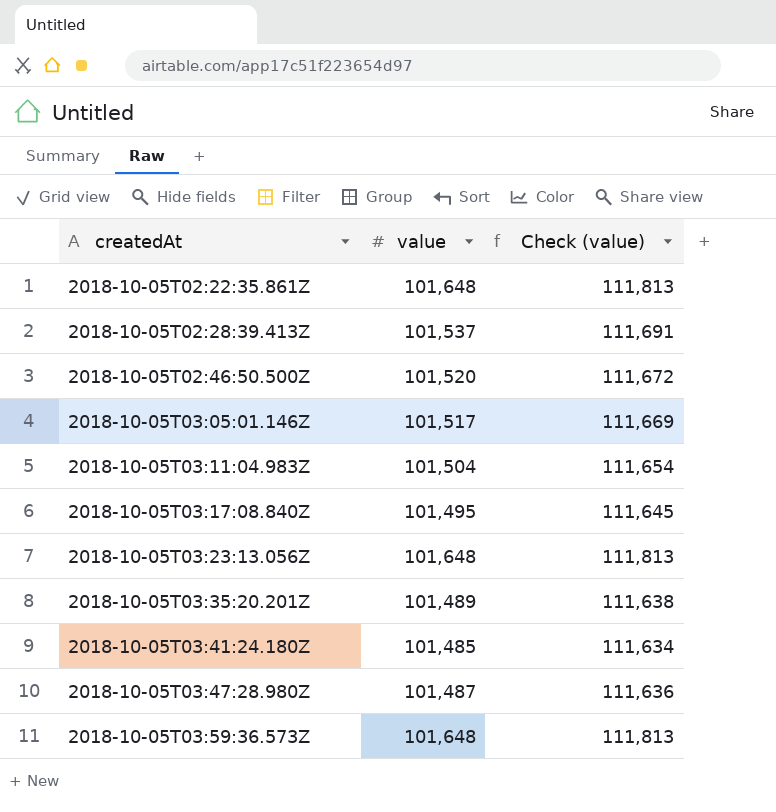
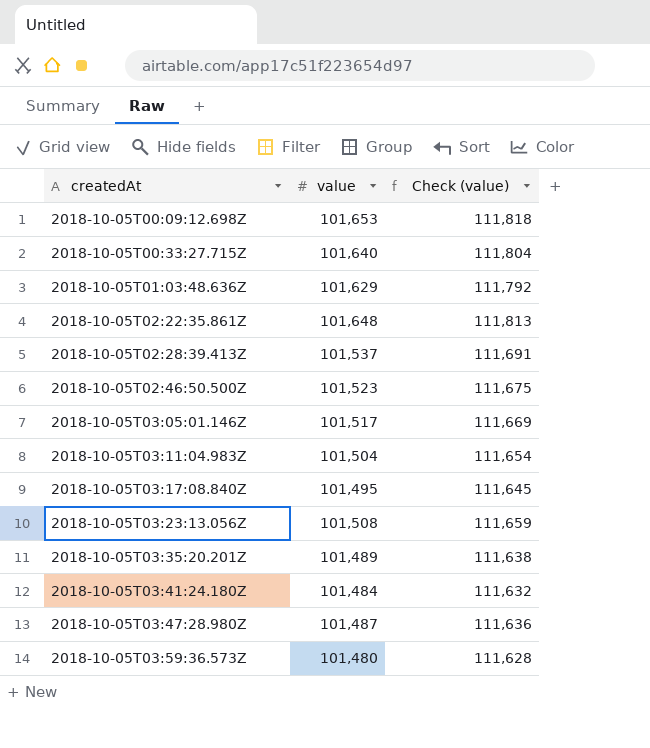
row 2018-10-05T00:09:12.698Z: none -> 101,653 | 111,818
row 2018-10-05T00:33:27.715Z: none -> 101,640 | 111,804
row 2018-10-05T01:03:48.636Z: none -> 101,629 | 111,792
2018-10-05T02:46:50.500Z | value: 101,520 -> 101,523
2018-10-05T02:46:50.500Z | Check (value): 111,672 -> 111,675
2018-10-05T03:23:13.056Z | value: 101,648 -> 101,508
2018-10-05T03:23:13.056Z | Check (value): 111,813 -> 111,659
2018-10-05T03:41:24.180Z | value: 101,485 -> 101,484
2018-10-05T03:41:24.180Z | Check (value): 111,634 -> 111,632
2018-10-05T03:59:36.573Z | value: 101,648 -> 101,480
2018-10-05T03:59:36.573Z | Check (value): 111,813 -> 111,628

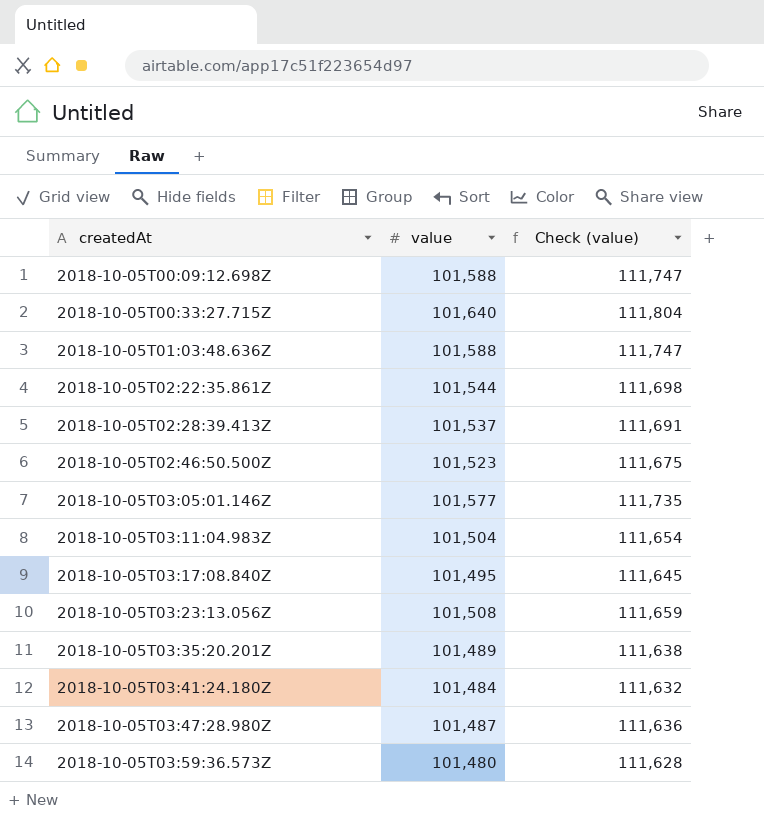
2018-10-05T00:09:12.698Z | value: 101,653 -> 101,588
2018-10-05T00:09:12.698Z | Check (value): 111,818 -> 111,747
2018-10-05T01:03:48.636Z | value: 101,629 -> 101,588
2018-10-05T01:03:48.636Z | Check (value): 111,792 -> 111,747
2018-10-05T02:22:35.861Z | value: 101,648 -> 101,544
2018-10-05T02:22:35.861Z | Check (value): 111,813 -> 111,698
2018-10-05T03:05:01.146Z | value: 101,517 -> 101,577
2018-10-05T03:05:01.146Z | Check (value): 111,669 -> 111,735

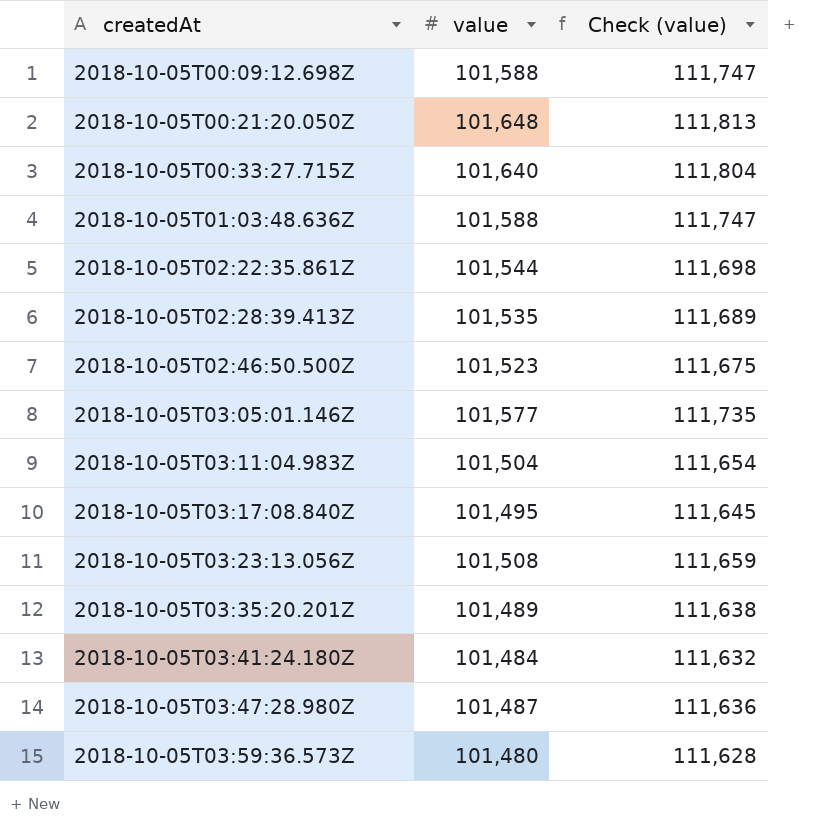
row 2018-10-05T00:21:20.050Z: none -> 101,648 | 111,813
2018-10-05T02:28:39.413Z | value: 101,537 -> 101,535
2018-10-05T02:28:39.413Z | Check (value): 111,691 -> 111,689

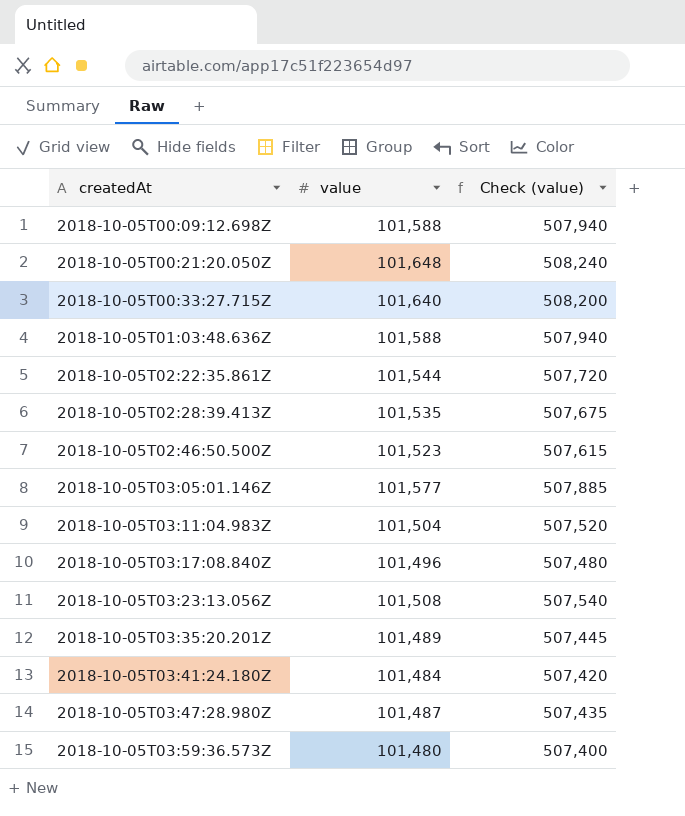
column Check (value) | formula: [value] * 1.1 -> [value] * 5
2018-10-05T03:17:08.840Z | value: 101,495 -> 101,496

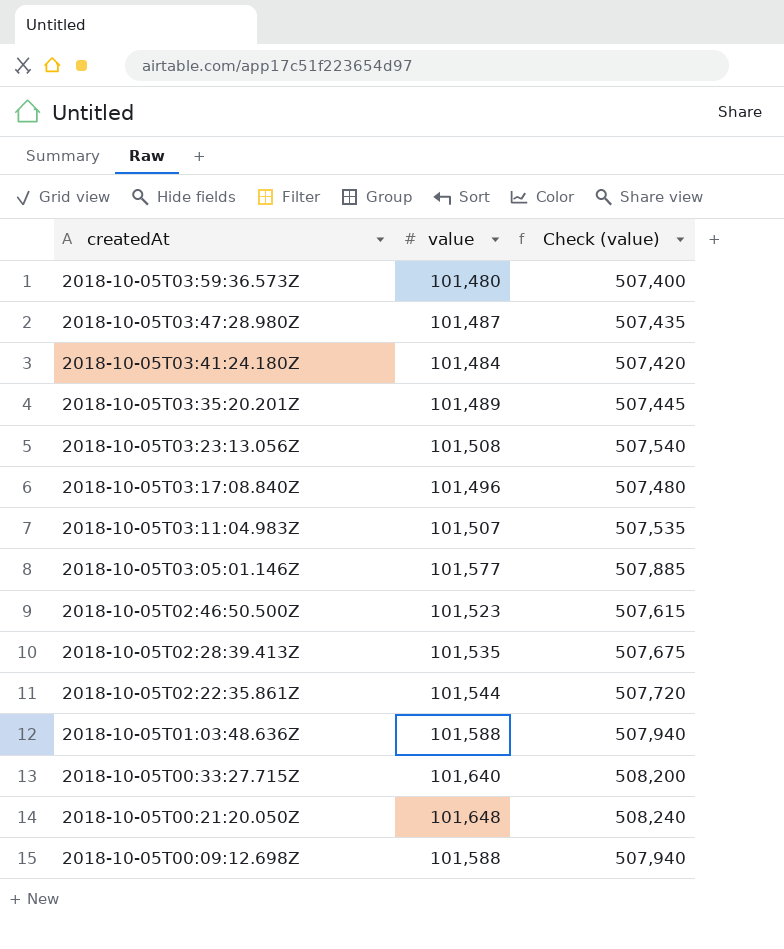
row order: createdAt ascending -> createdAt descending
2018-10-05T03:11:04.983Z | value: 101,504 -> 101,507
2018-10-05T03:11:04.983Z | Check (value): 507,520 -> 507,535

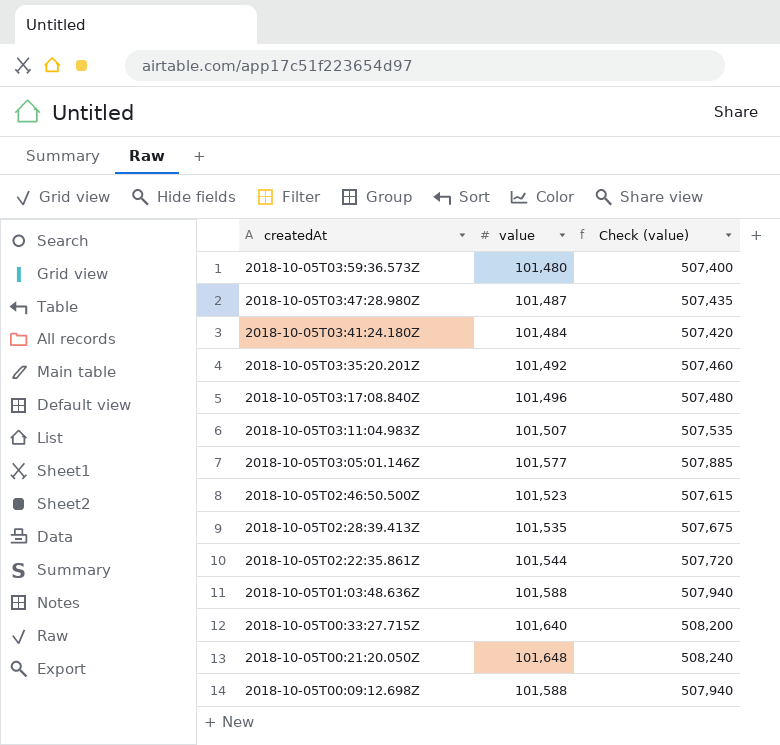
row 2018-10-05T03:23:13.056Z: 101,508 | 507,540 -> none
2018-10-05T03:35:20.201Z | value: 101,489 -> 101,492
2018-10-05T03:35:20.201Z | Check (value): 507,445 -> 507,460

